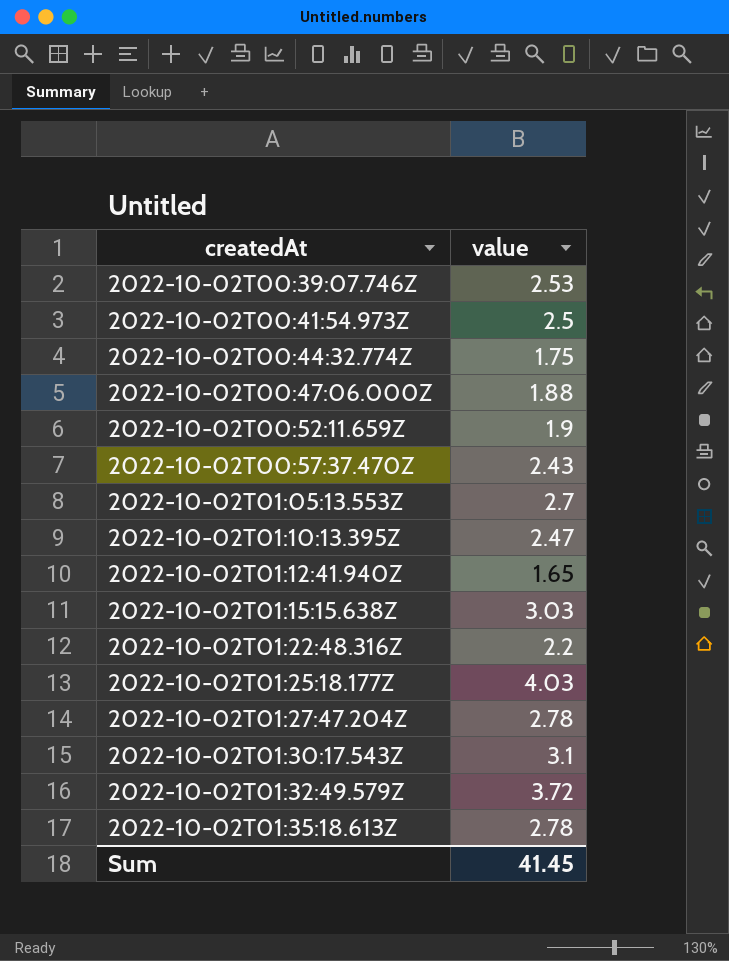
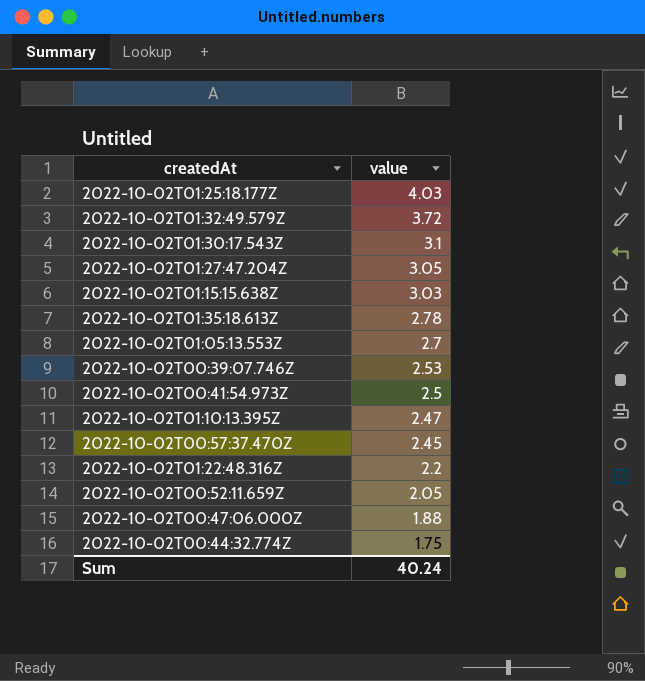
row order: createdAt ascending -> value descending
row 2022-10-02T01:12:41.940Z: 1.65 -> none
2022-10-02T01:27:47.204Z | value: 2.78 -> 3.05
2022-10-02T00:57:37.470Z | value: 2.43 -> 2.45
2022-10-02T00:52:11.659Z | value: 1.9 -> 2.05
Sum | value: 41.45 -> 40.24

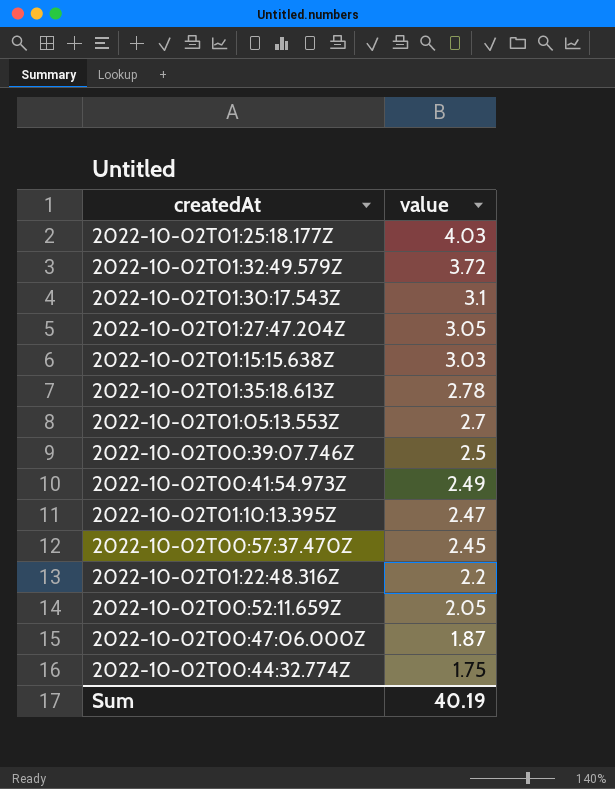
2022-10-02T00:39:07.746Z | value: 2.53 -> 2.5
2022-10-02T00:41:54.973Z | value: 2.5 -> 2.49
2022-10-02T00:47:06.000Z | value: 1.88 -> 1.87
Sum | value: 40.24 -> 40.19

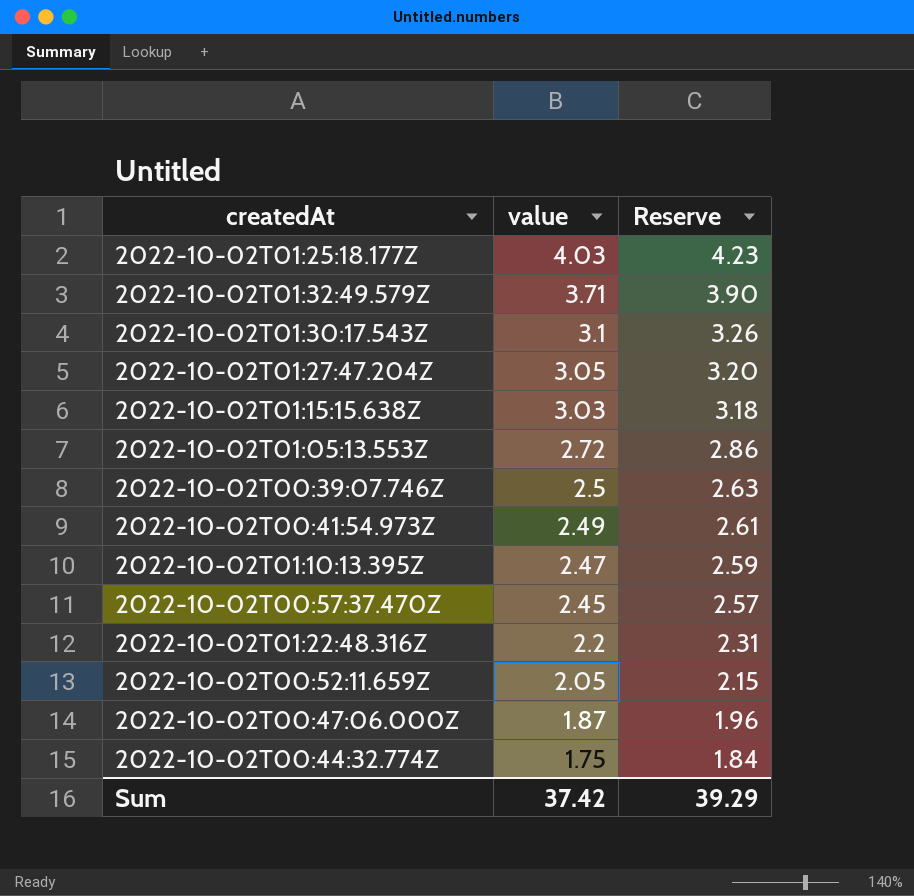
column Reserve | formula: none -> [value] * 1.05
row 2022-10-02T01:35:18.613Z: 2.78 -> none
2022-10-02T01:32:49.579Z | value: 3.72 -> 3.71
2022-10-02T01:05:13.553Z | value: 2.7 -> 2.72
Sum | value: 40.19 -> 37.42

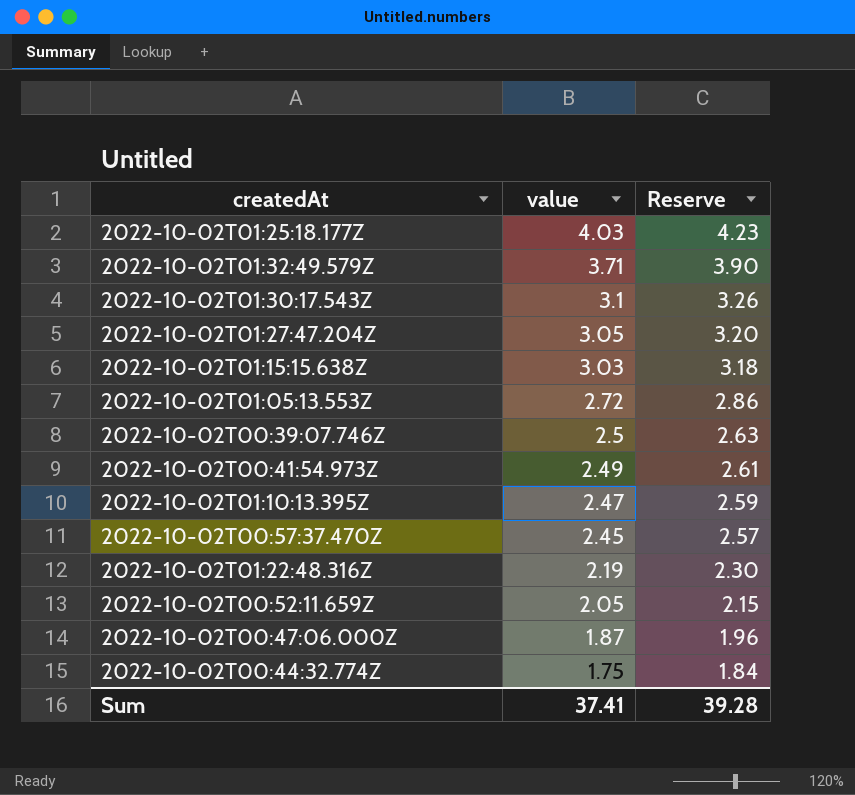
2022-10-02T01:22:48.316Z | value: 2.2 -> 2.19
2022-10-02T01:22:48.316Z | Reserve: 2.31 -> 2.30
Sum | value: 37.42 -> 37.41
Sum | Reserve: 39.29 -> 39.28

